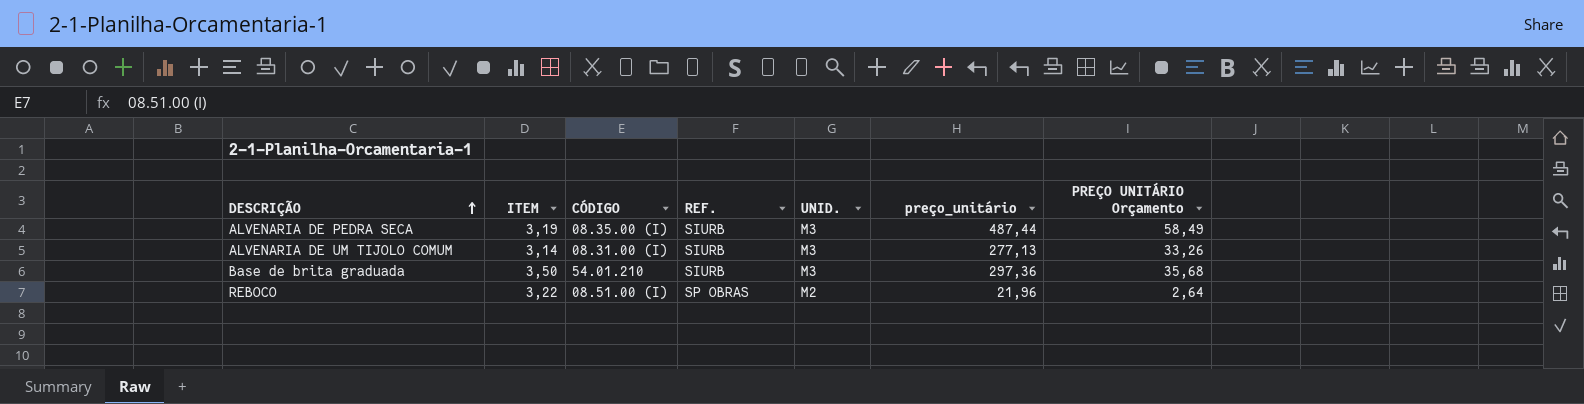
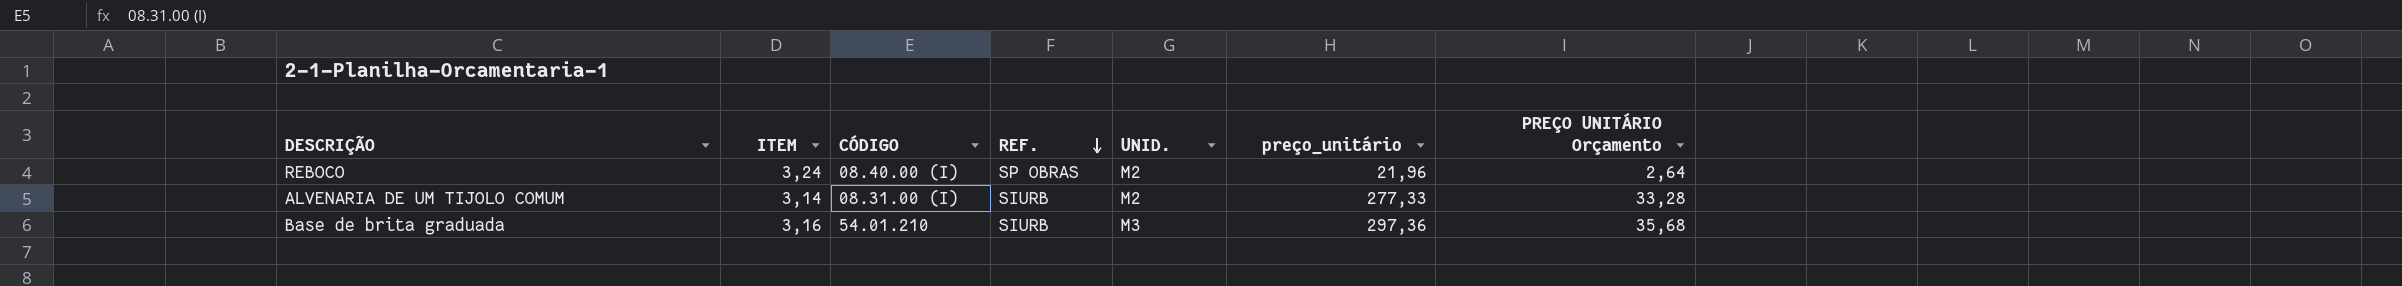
row order: DESCRIÇÃO ascending -> REF. descending
row ALVENARIA DE PEDRA SECA: 3,19 | 08.35.00 (I) | SIURB | M3 | 487,44 | 58,49 -> none
REBOCO | ITEM: 3,22 -> 3,24
REBOCO | CÓDIGO: 08.51.00 (I) -> 08.40.00 (I)
ALVENARIA DE UM TIJOLO COMUM | UNID.: M3 -> M2
ALVENARIA DE UM TIJOLO COMUM | preço_unitário: 277,13 -> 277,33
ALVENARIA DE UM TIJOLO COMUM | PREÇO UNITÁRIO Orçamento: 33,26 -> 33,28
Base de brita graduada | ITEM: 3,50 -> 3,16

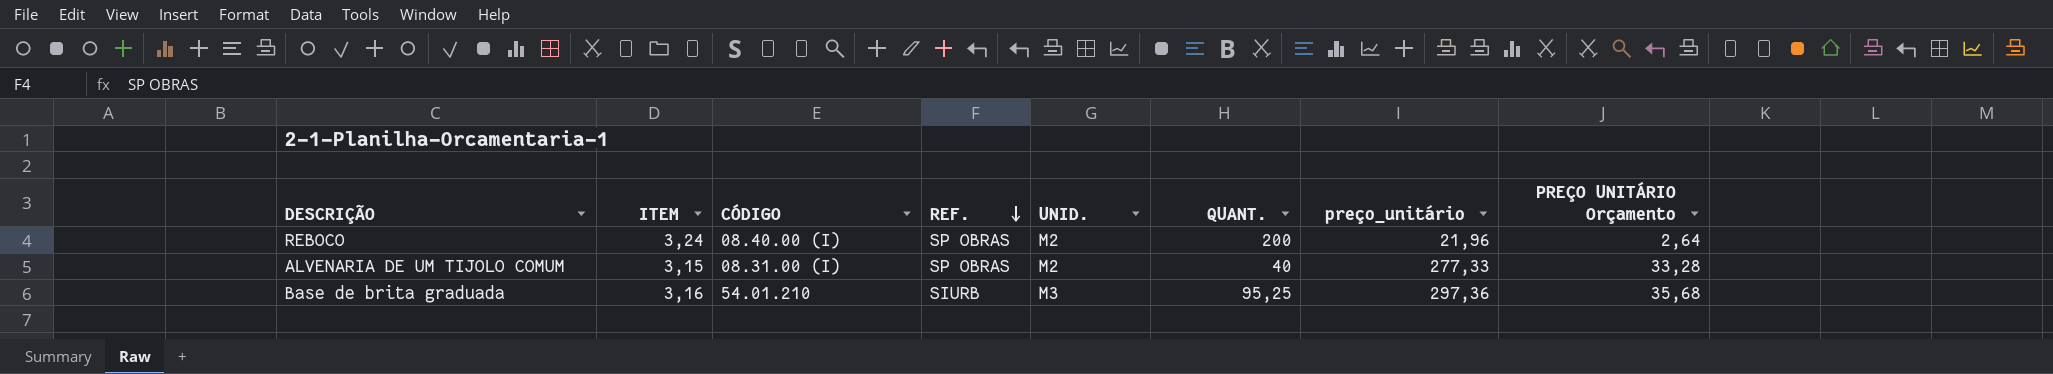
column QUANT. | position: none -> 6
ALVENARIA DE UM TIJOLO COMUM | ITEM: 3,14 -> 3,15
ALVENARIA DE UM TIJOLO COMUM | REF.: SIURB -> SP OBRAS

